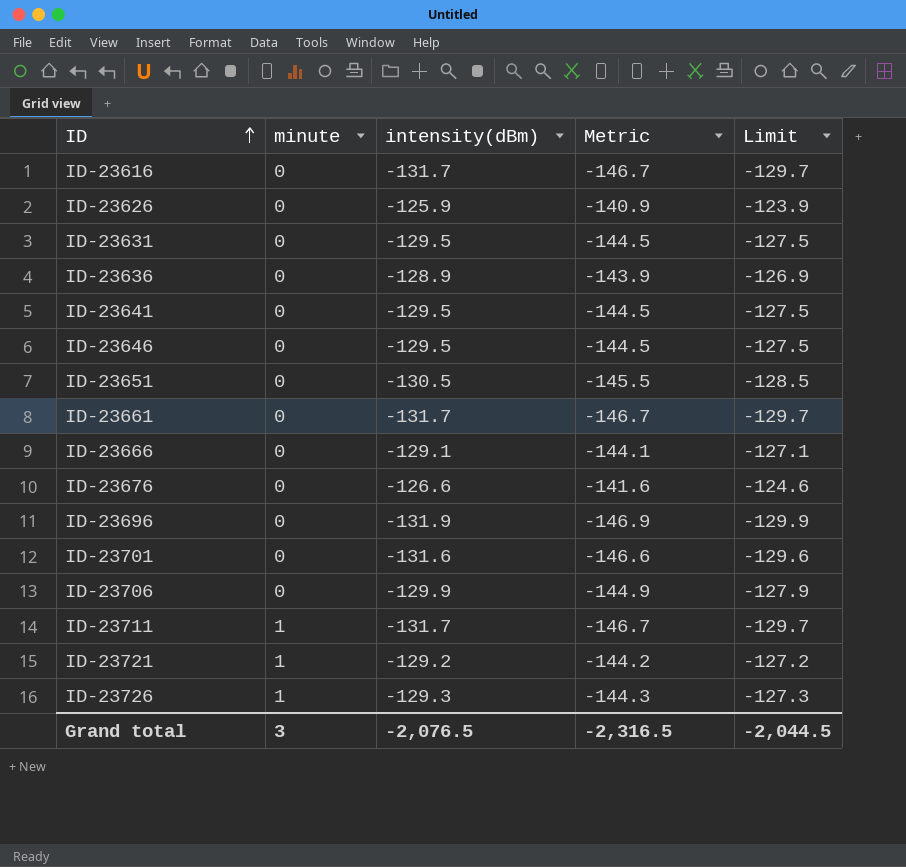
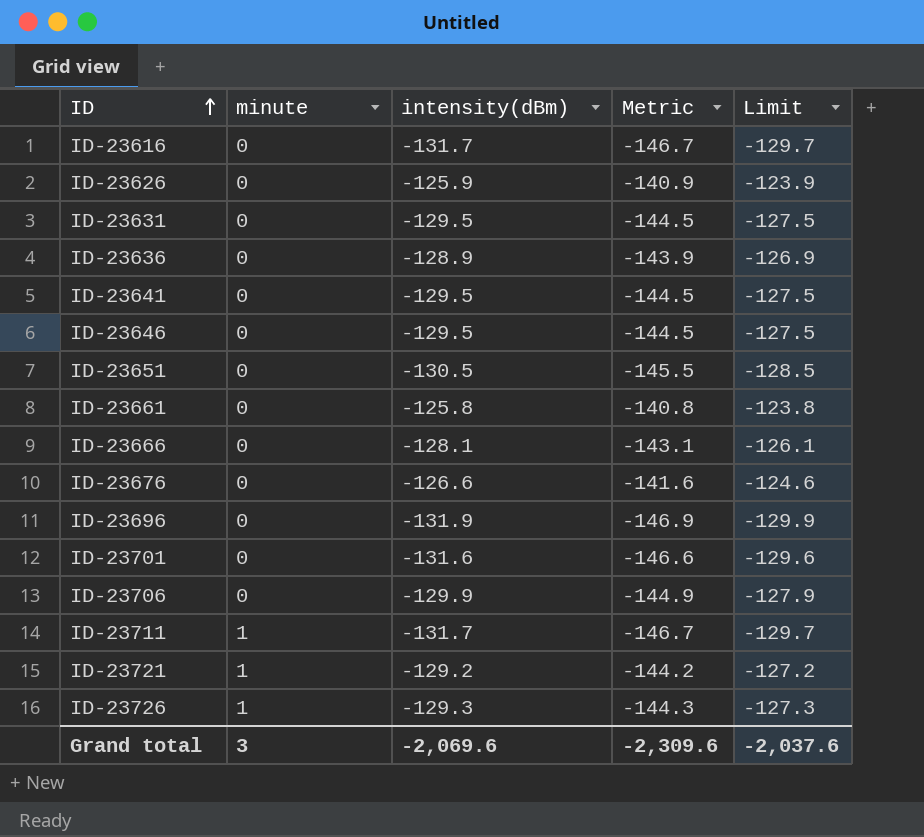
ID-23661 | intensity(dBm): -131.7 -> -125.8
ID-23661 | Metric: -146.7 -> -140.8
ID-23661 | Limit: -129.7 -> -123.8
ID-23666 | intensity(dBm): -129.1 -> -128.1
ID-23666 | Metric: -144.1 -> -143.1
ID-23666 | Limit: -127.1 -> -126.1
Grand total | intensity(dBm): -2,076.5 -> -2,069.6
Grand total | Metric: -2,316.5 -> -2,309.6
Grand total | Limit: -2,044.5 -> -2,037.6

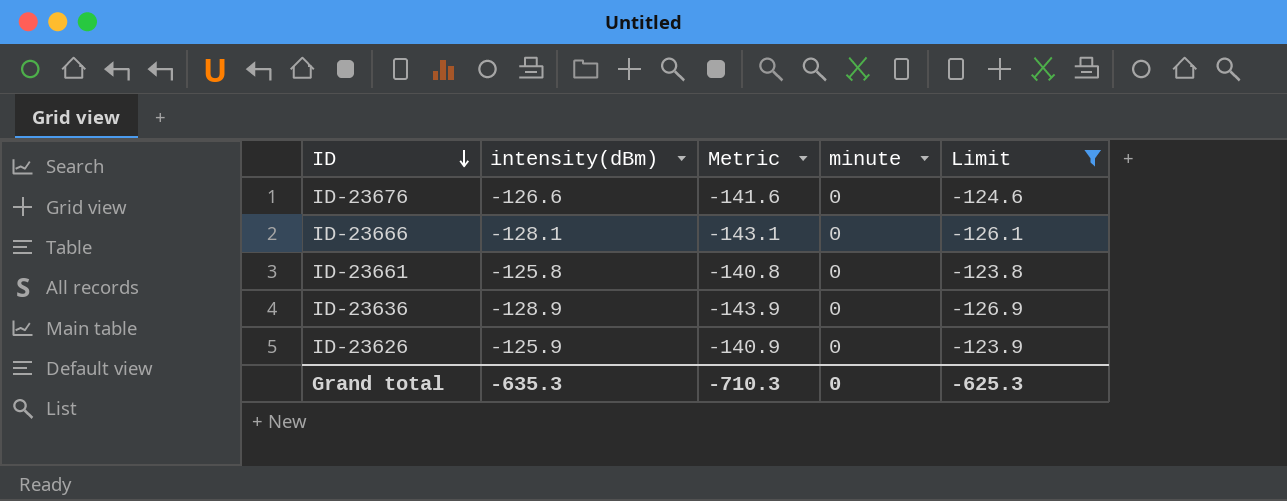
filter: none -> Limit >= -126.9
row order: ID ascending -> ID descending
column minute | position: 2 -> 4
Grand total | intensity(dBm): -2,069.6 -> -635.3
Grand total | Metric: -2,309.6 -> -710.3
Grand total | minute: 3 -> 0
Grand total | Limit: -2,037.6 -> -625.3

